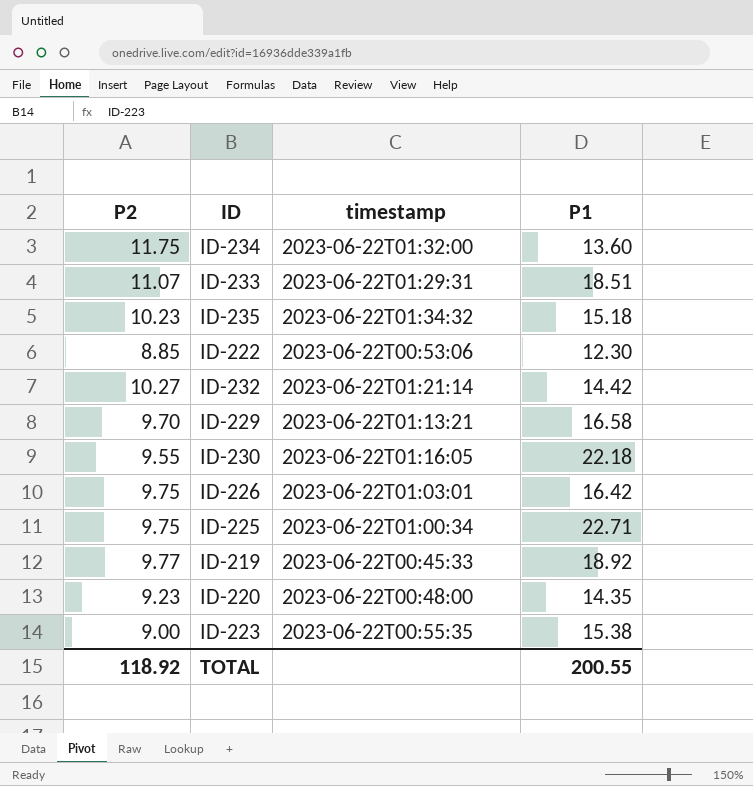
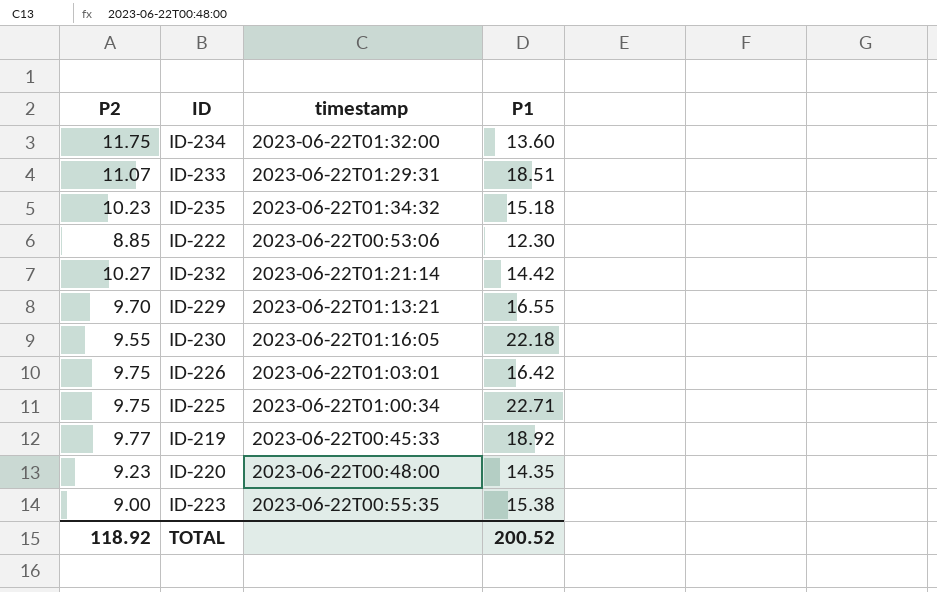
ID-229 | P1: 16.58 -> 16.55
TOTAL | P1: 200.55 -> 200.52

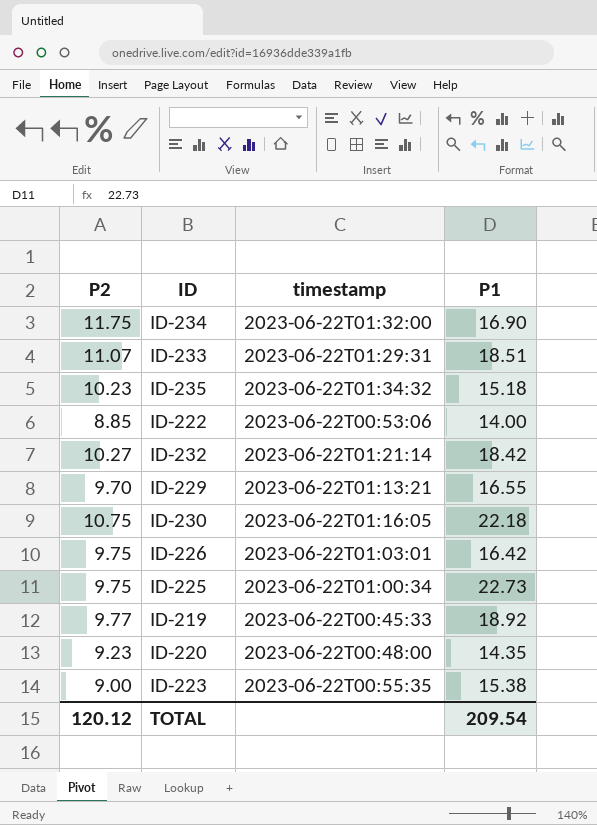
ID-234 | P1: 13.60 -> 16.90
ID-222 | P1: 12.30 -> 14.00
ID-232 | P1: 14.42 -> 18.42
ID-230 | P2: 9.55 -> 10.75
ID-225 | P1: 22.71 -> 22.73
TOTAL | P2: 118.92 -> 120.12
TOTAL | P1: 200.52 -> 209.54

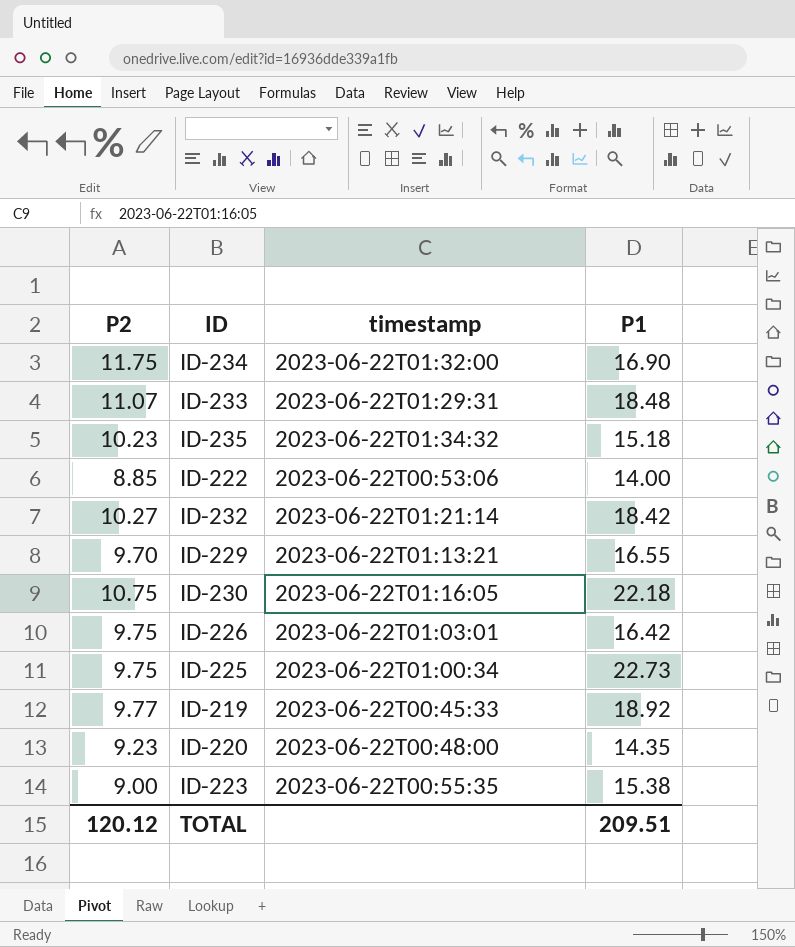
ID-233 | P1: 18.51 -> 18.48
TOTAL | P1: 209.54 -> 209.51

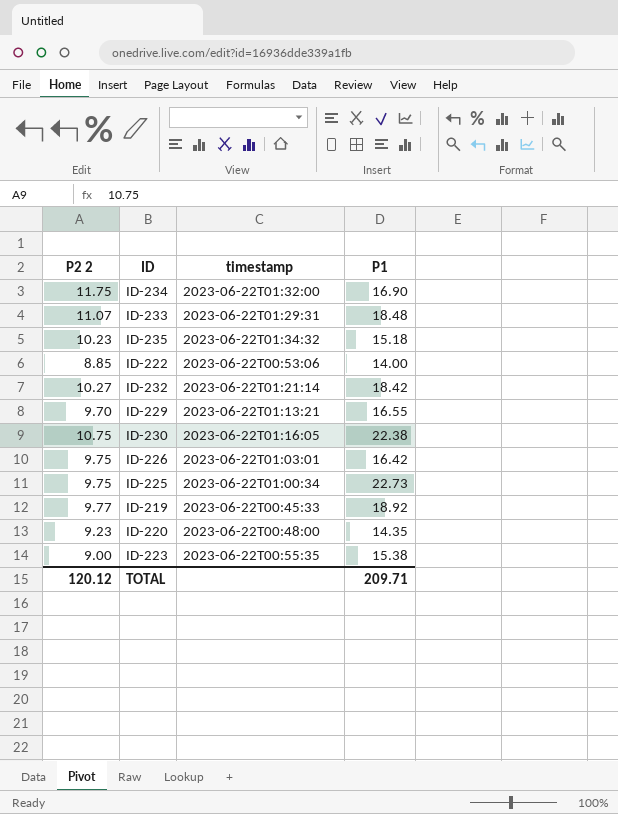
column name: P2 -> P2 2
ID-230 | P1: 22.18 -> 22.38
TOTAL | P1: 209.51 -> 209.71

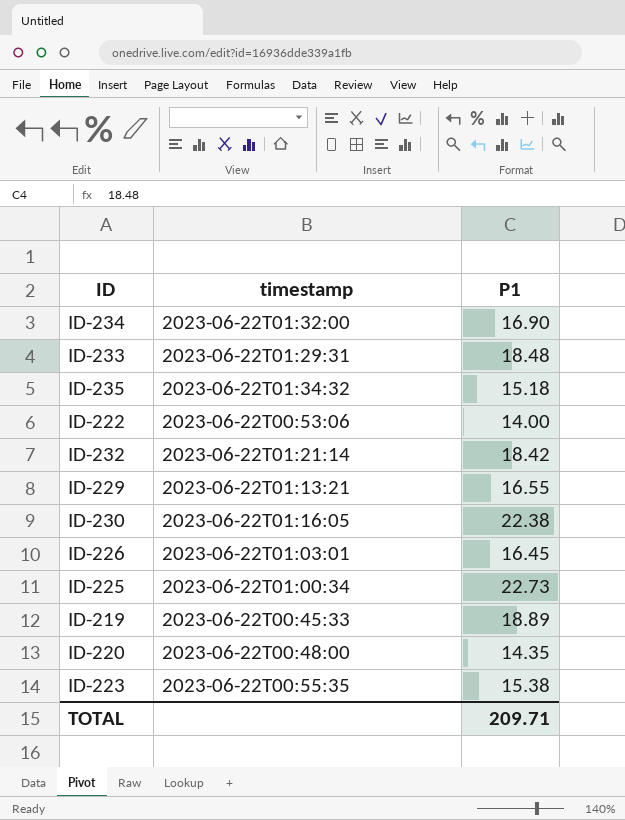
column P2 2 | position: 1 -> none
ID-226 | P1: 16.42 -> 16.45
ID-219 | P1: 18.92 -> 18.89

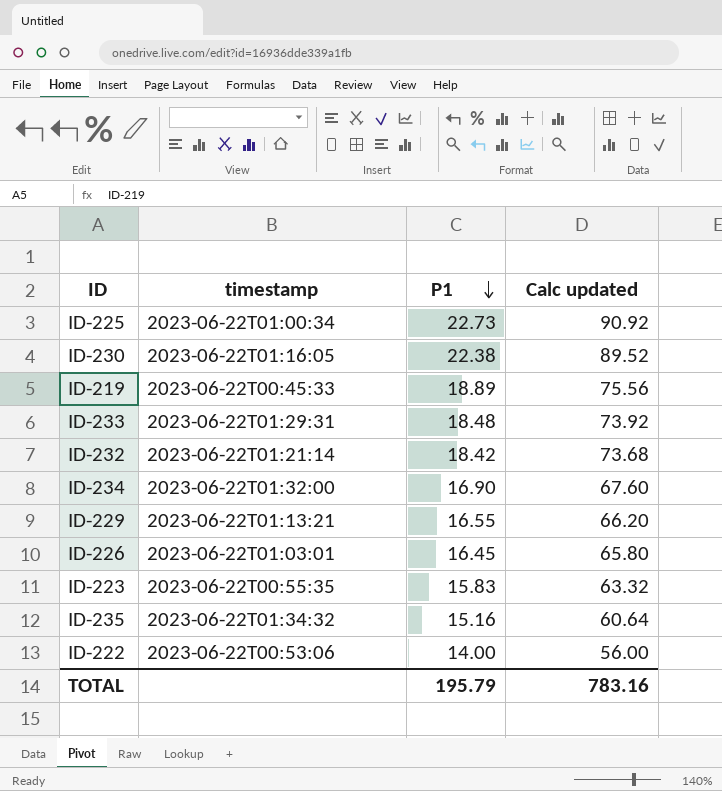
row order: none -> P1 descending
column Calc updated | formula: none -> [P1] * 4
row ID-220: 2023-06-22T00:48:00 | 14.35 -> none
ID-223 | P1: 15.38 -> 15.83
ID-235 | P1: 15.18 -> 15.16
TOTAL | P1: 209.71 -> 195.79

